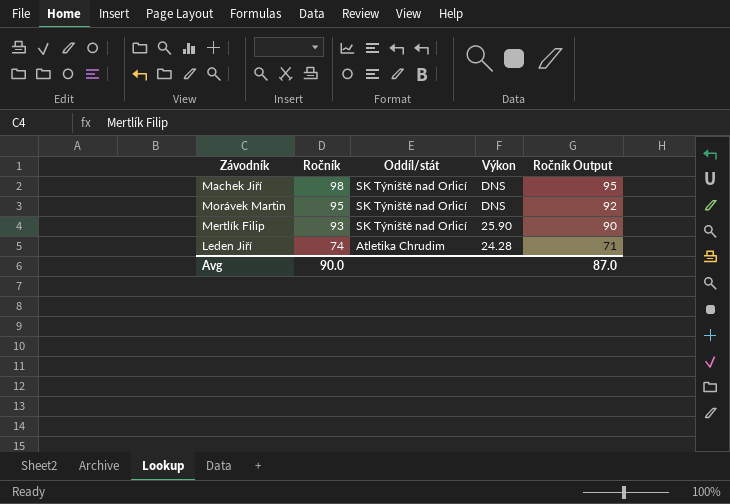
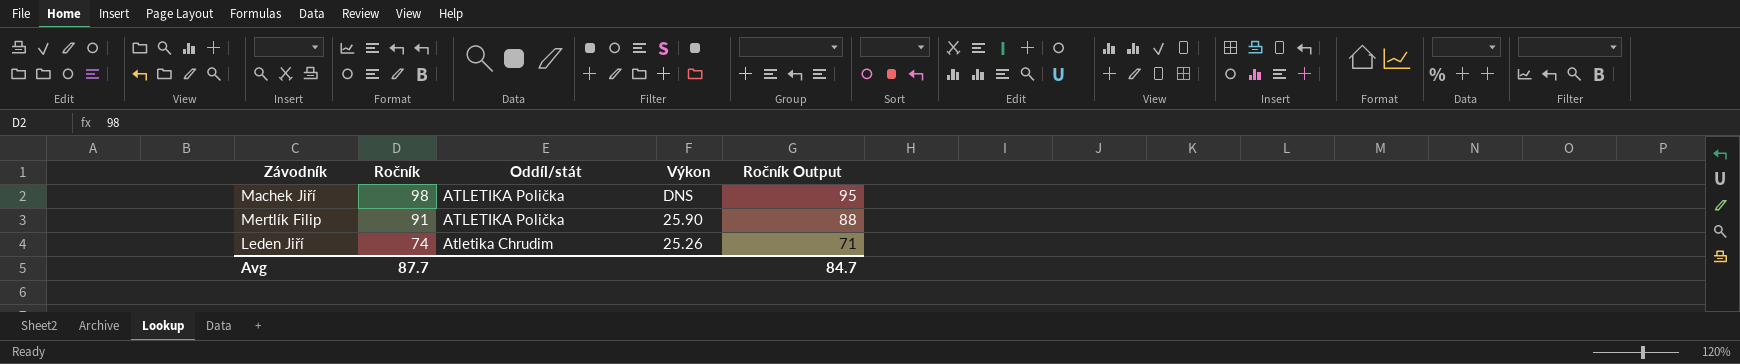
row Morávek Martin: 95 | SK Týniště nad Orlicí | DNS | 92 -> none
Machek Jiří | Oddíl/stát: SK Týniště nad Orlicí -> ATLETIKA Polička
Mertlík Filip | Ročník: 93 -> 91
Mertlík Filip | Oddíl/stát: SK Týniště nad Orlicí -> ATLETIKA Polička
Mertlík Filip | Ročník Output: 90 -> 88
Leden Jiří | Výkon: 24.28 -> 25.26
Avg | Ročník: 90.0 -> 87.7
Avg | Ročník Output: 87.0 -> 84.7

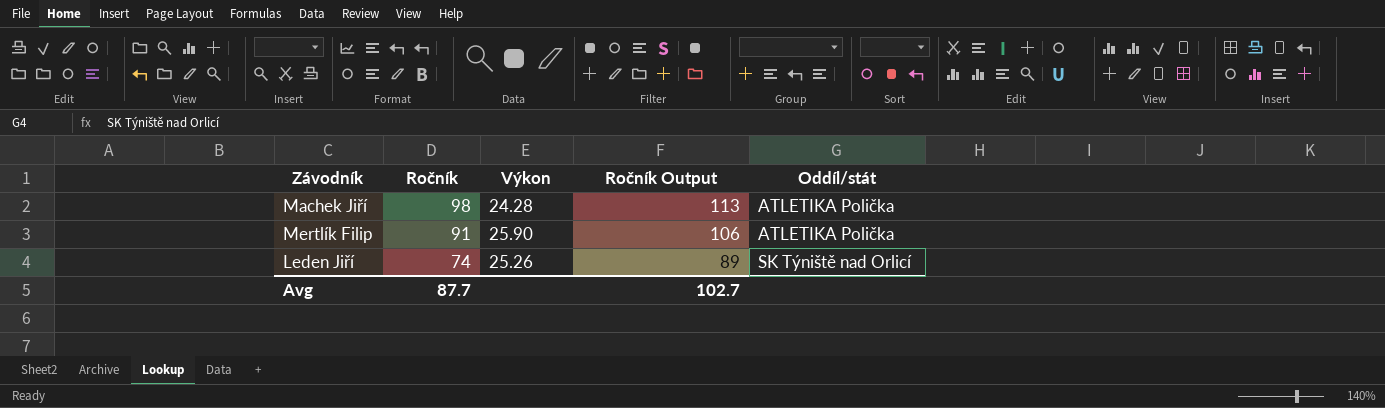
column Ročník Output | formula: [Ročník] - 3 -> [Ročník] + 15
column Oddíl/stát | position: 3 -> 5
Machek Jiří | Výkon: DNS -> 24.28
Leden Jiří | Oddíl/stát: Atletika Chrudim -> SK Týniště nad Orlicí
Avg | Ročník Output: 84.7 -> 102.7

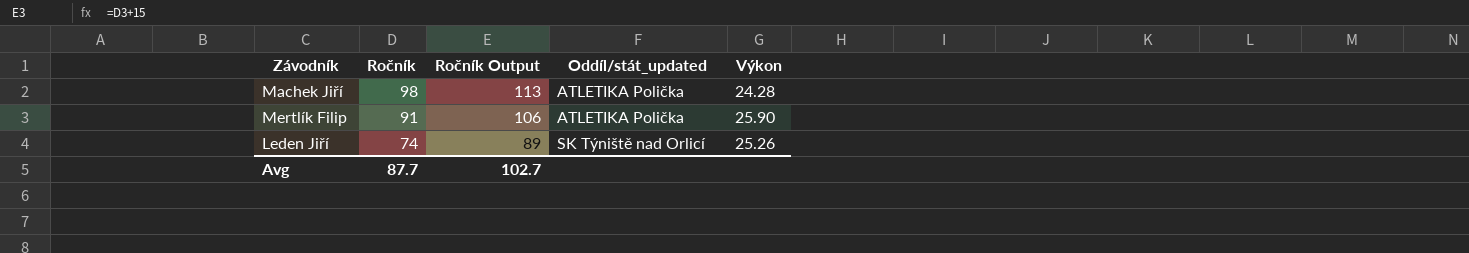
column name: Oddíl/stát -> Oddíl/stát_updated
column Výkon | position: 3 -> 5

